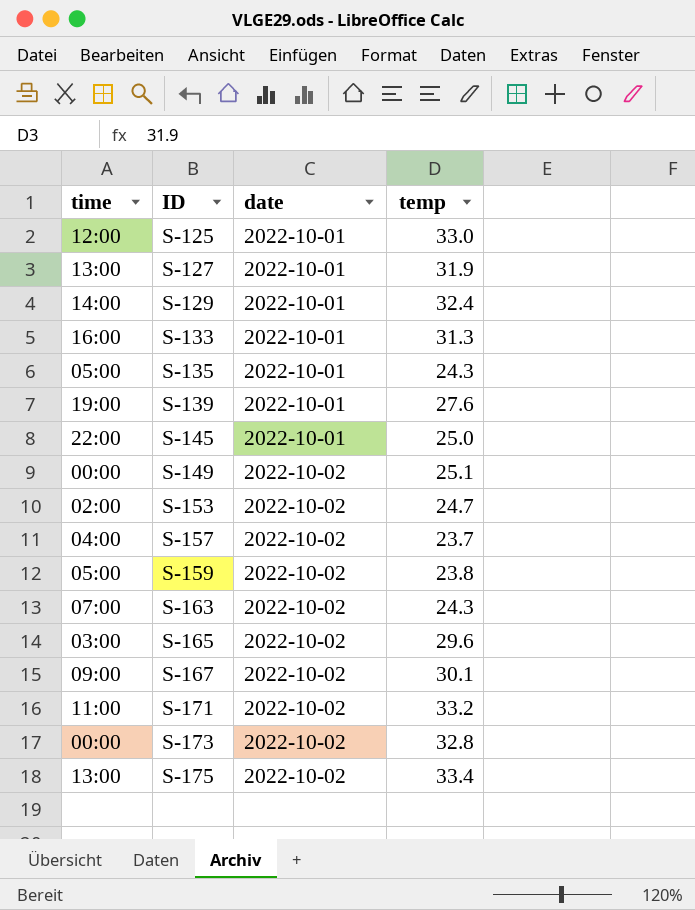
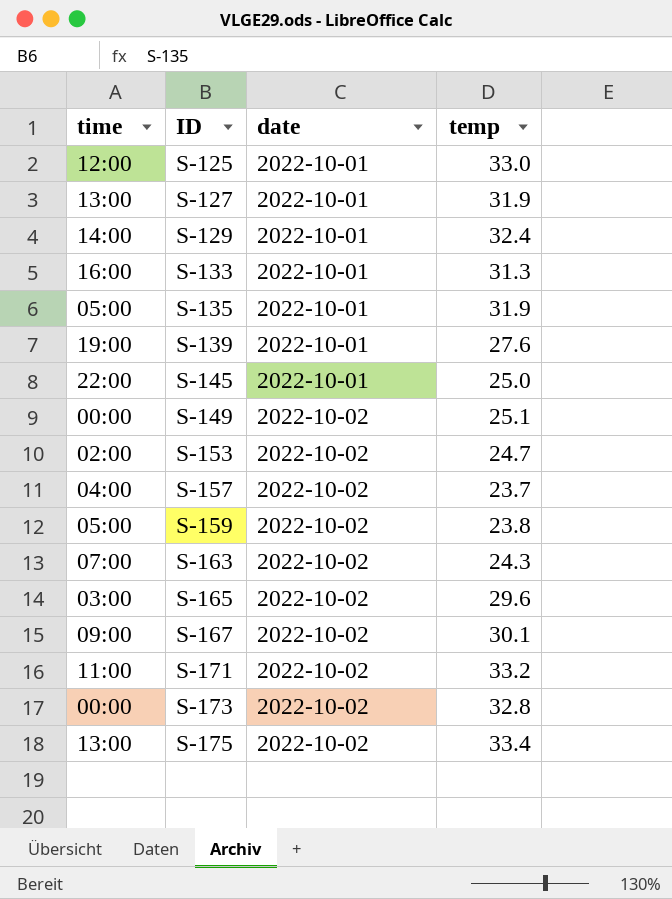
S-135 | temp: 24.3 -> 31.9

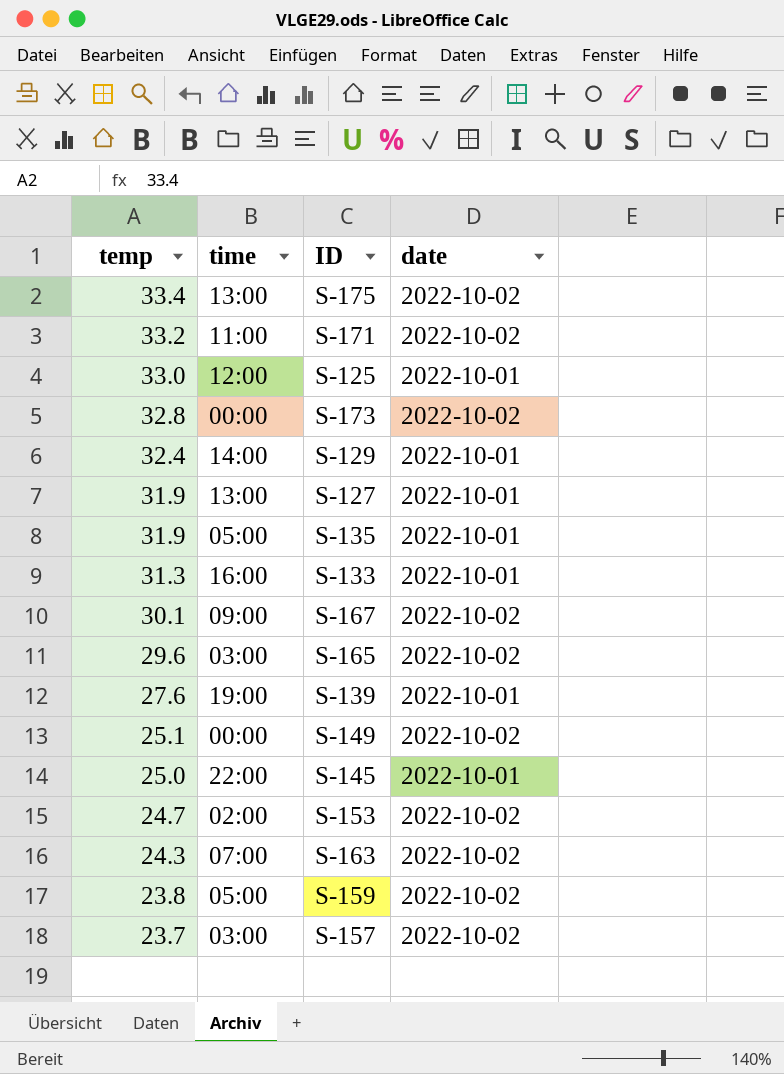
row order: ID ascending -> temp descending
column temp | position: 4 -> 1
S-157 | time: 04:00 -> 03:00

